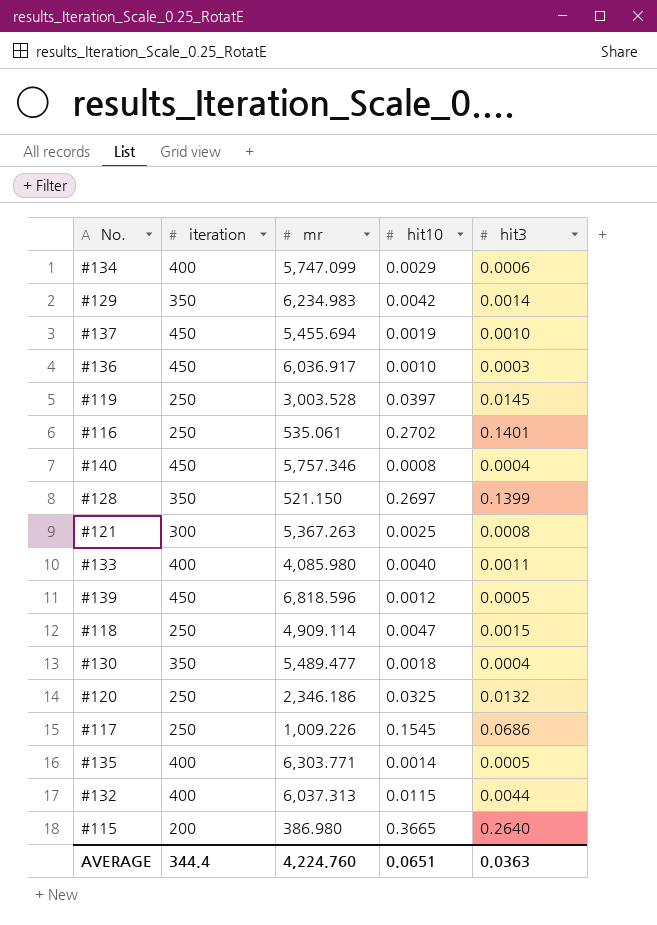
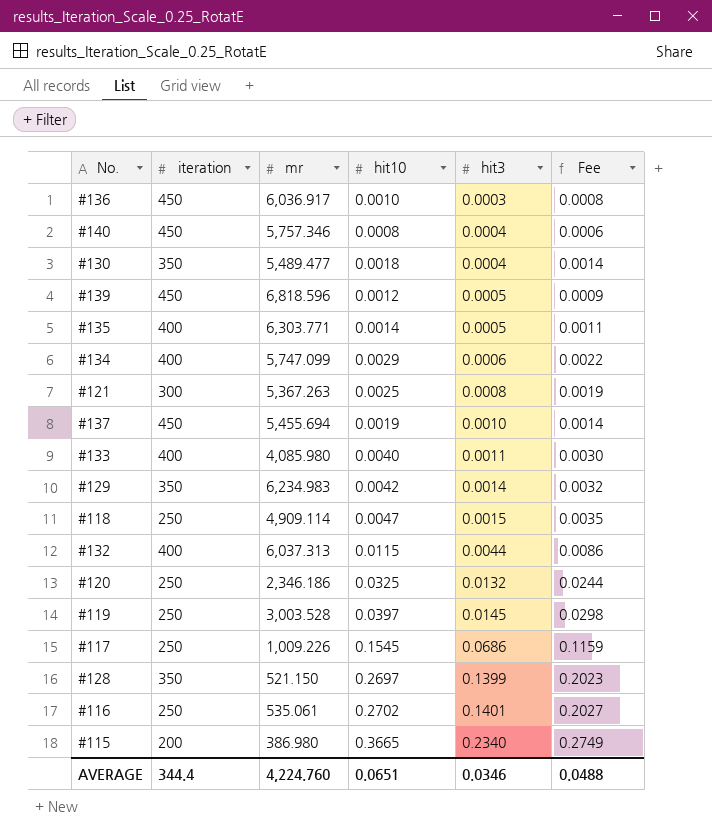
row order: none -> hit3 ascending
column Fee | formula: none -> [hit10] * 0.75
#115 | hit3: 0.2640 -> 0.2340
AVERAGE | hit3: 0.0363 -> 0.0346

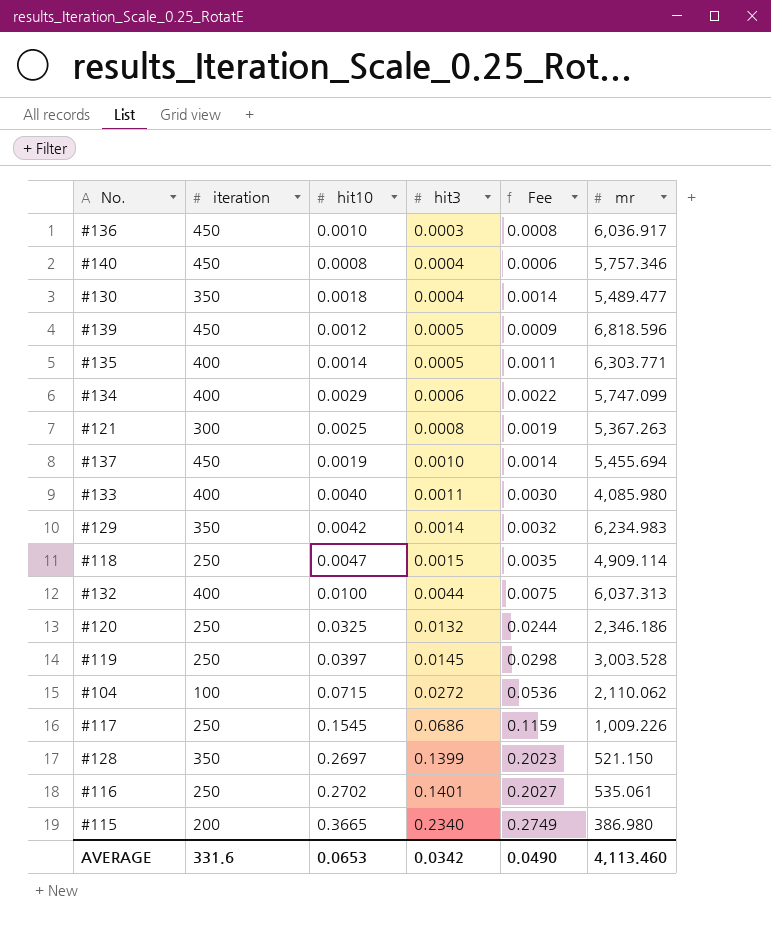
column mr | position: 3 -> 6
#132 | hit10: 0.0115 -> 0.0100
#132 | Fee: 0.0086 -> 0.0075
row #104: none -> 100 | 0.0715 | 0.0272 | 0.0536 | 2,110.062
AVERAGE | iteration: 344.4 -> 331.6
AVERAGE | hit10: 0.0651 -> 0.0653
AVERAGE | hit3: 0.0346 -> 0.0342
AVERAGE | Fee: 0.0488 -> 0.0490
AVERAGE | mr: 4,224.760 -> 4,113.460

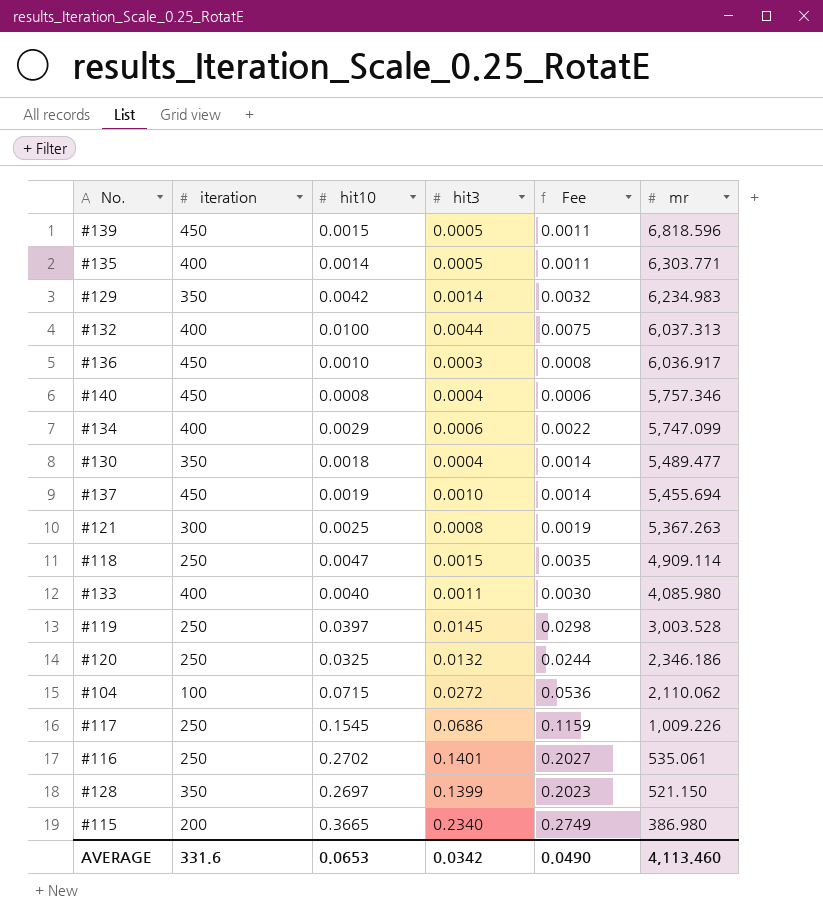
row order: hit3 ascending -> mr descending
#139 | hit10: 0.0012 -> 0.0015
#139 | Fee: 0.0009 -> 0.0011

